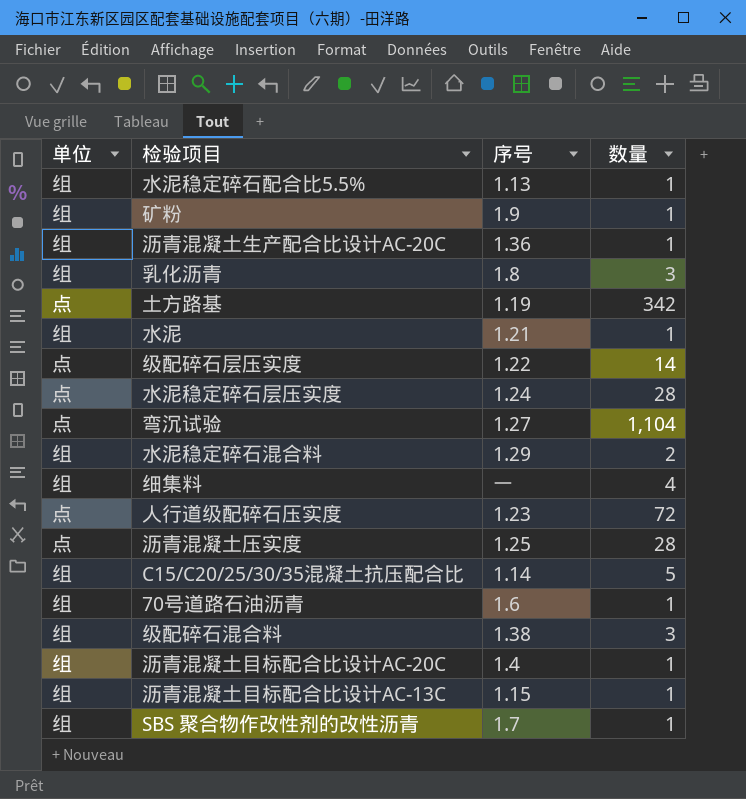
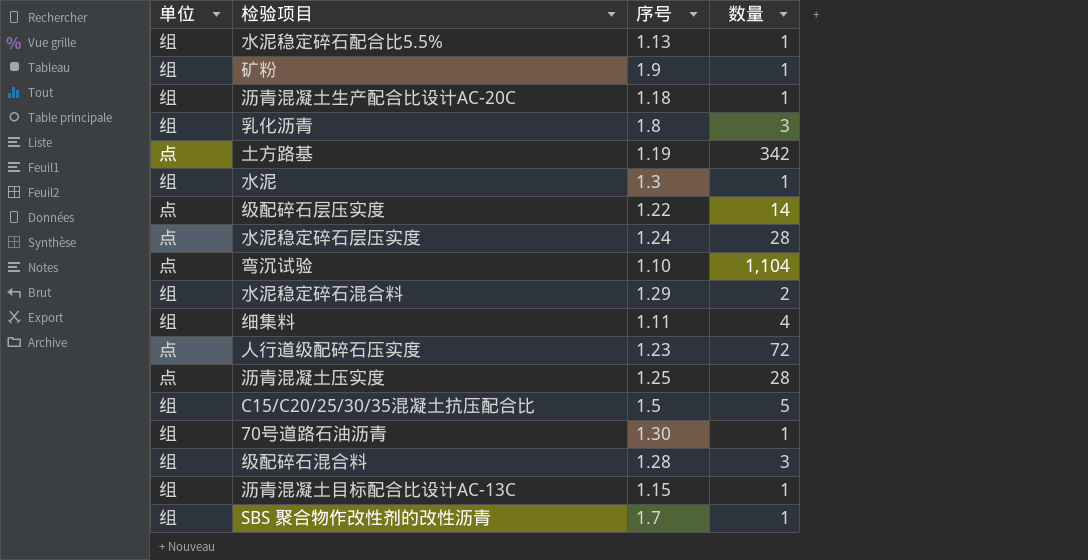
row 沥青混凝土目标配合比设计AC-20C: 组 | 1.4 | 1 -> none
沥青混凝土生产配合比设计AC-20C | 序号: 1.36 -> 1.18
水泥 | 序号: 1.21 -> 1.3
弯沉试验 | 序号: 1.27 -> 1.10
细集料 | 序号: 一 -> 1.11
C15/C20/25/30/35混凝土抗压配合比 | 序号: 1.14 -> 1.5
70号道路石油沥青 | 序号: 1.6 -> 1.30
级配碎石混合料 | 序号: 1.38 -> 1.28

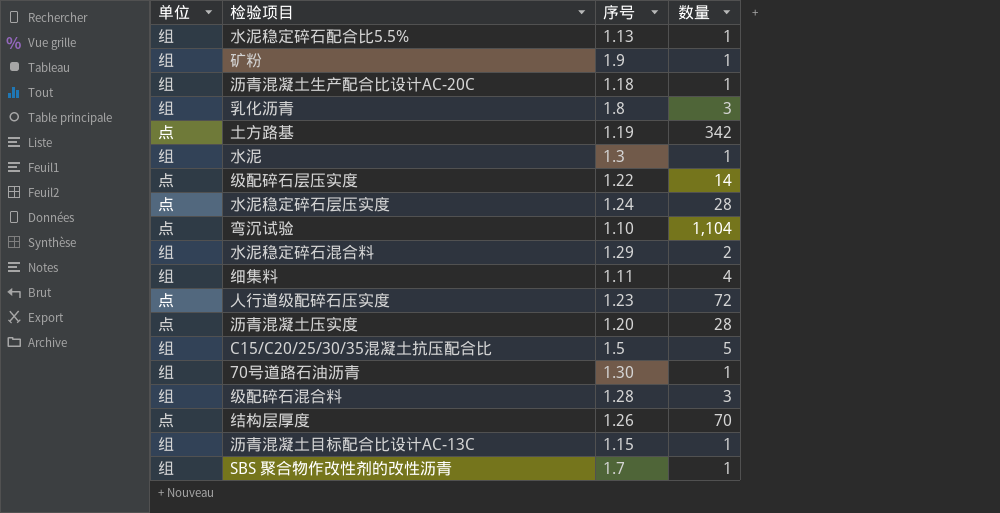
沥青混凝土压实度 | 序号: 1.25 -> 1.20
row 结构层厚度: none -> 点 | 1.26 | 70

